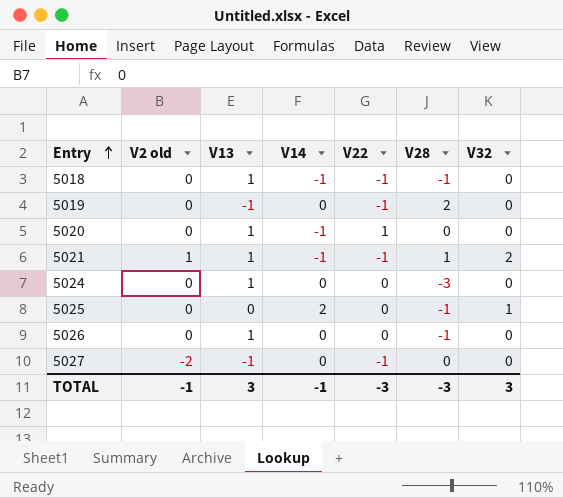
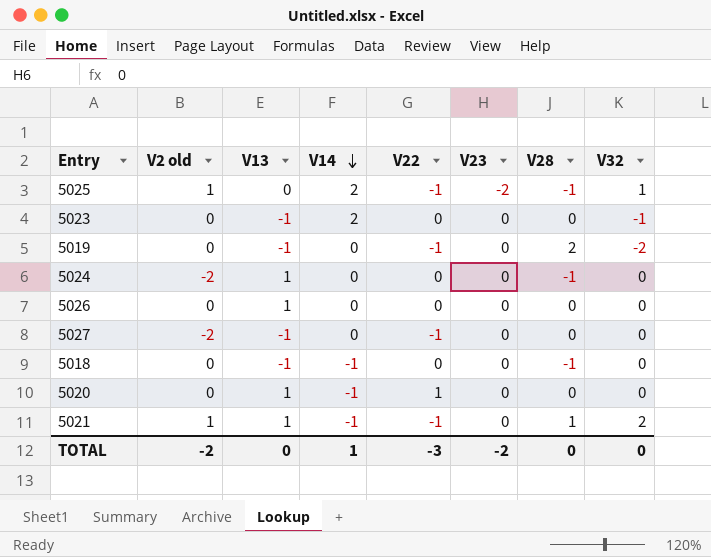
row order: Entry ascending -> V14 descending
column V23 | position: none -> 6
5025 | V2 old: 0 -> 1
5025 | V22: 0 -> -1
row 5023: none -> 0 | -1 | 2 | 0 | 0 | 0 | -1
5019 | V32: 0 -> -2
5024 | V2 old: 0 -> -2
5024 | V28: -3 -> -1
5026 | V28: -1 -> 0
5018 | V13: 1 -> -1
5018 | V22: -1 -> 0
TOTAL | V2 old: -1 -> -2
TOTAL | V13: 3 -> 0
TOTAL | V14: -1 -> 1
TOTAL | V28: -3 -> 0
TOTAL | V32: 3 -> 0

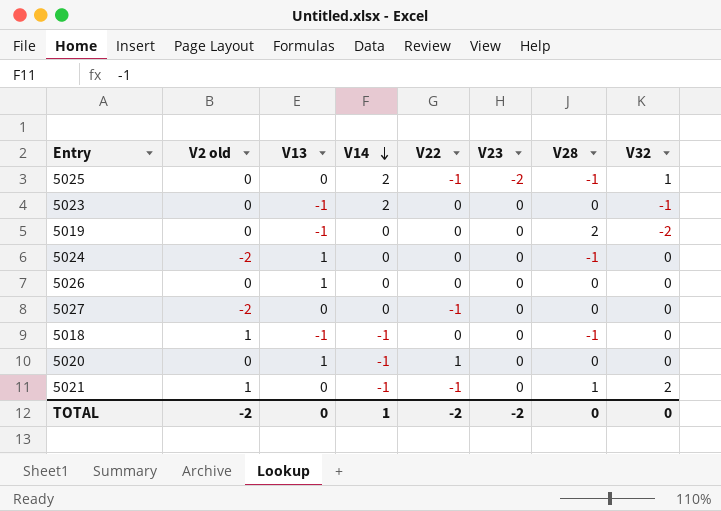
5025 | V2 old: 1 -> 0
5019 | V22: -1 -> 0
5027 | V13: -1 -> 0
5018 | V2 old: 0 -> 1
5021 | V13: 1 -> 0
TOTAL | V22: -3 -> -2

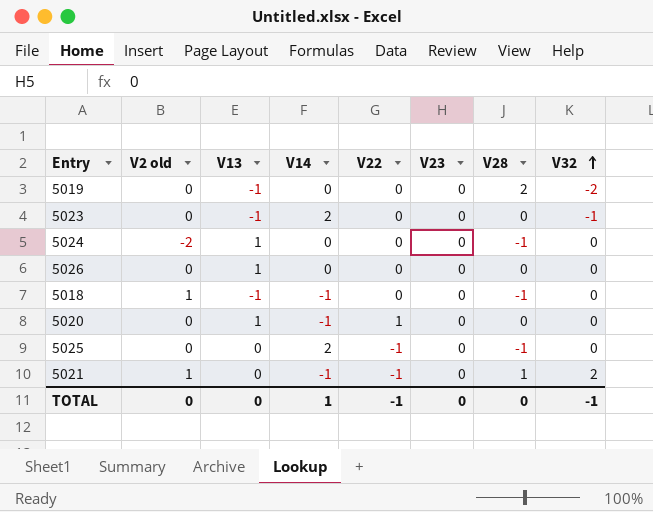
row order: V14 descending -> V32 ascending
row 5027: -2 | 0 | 0 | -1 | 0 | 0 | 0 -> none
5025 | V23: -2 -> 0
5025 | V32: 1 -> 0
TOTAL | V2 old: -2 -> 0
TOTAL | V22: -2 -> -1
TOTAL | V23: -2 -> 0
TOTAL | V32: 0 -> -1

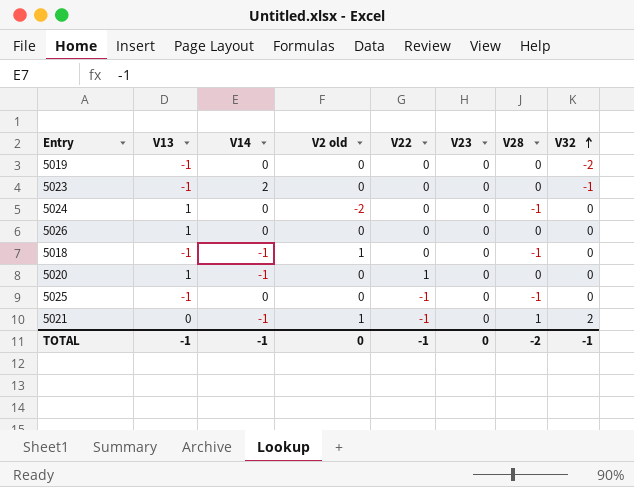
column V2 old | position: 2 -> 4
5019 | V28: 2 -> 0
5025 | V13: 0 -> -1
5025 | V14: 2 -> 0
TOTAL | V13: 0 -> -1
TOTAL | V14: 1 -> -1
TOTAL | V28: 0 -> -2

